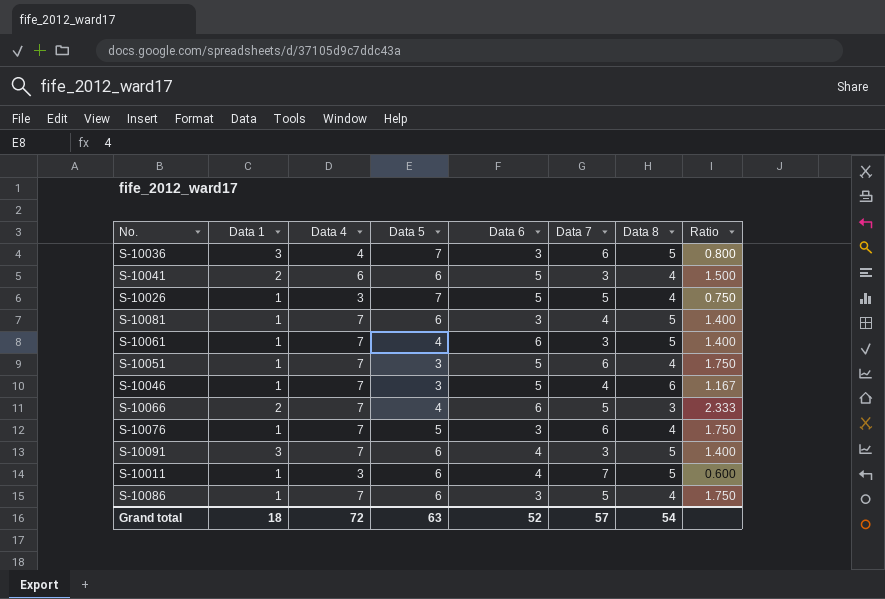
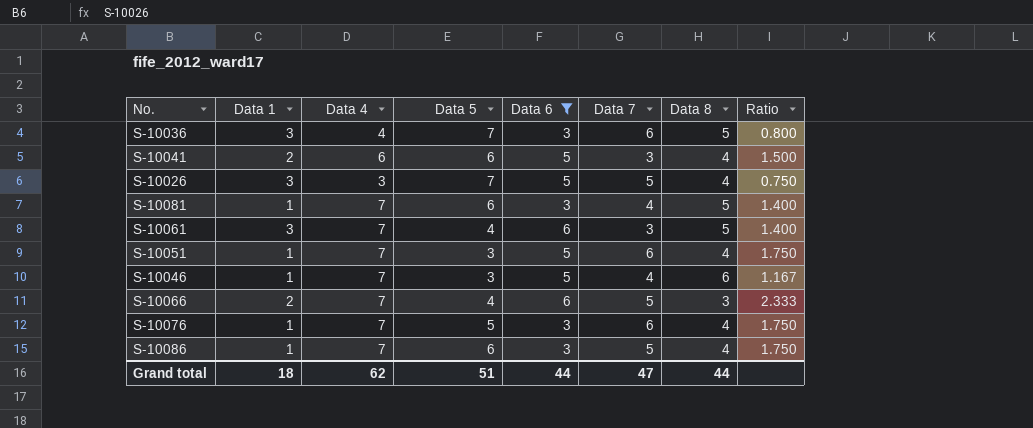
filter: none -> Data 6 != 4
S-10026 | Data 1: 1 -> 3
S-10061 | Data 1: 1 -> 3
Grand total | Data 4: 72 -> 62
Grand total | Data 5: 63 -> 51
Grand total | Data 6: 52 -> 44
Grand total | Data 7: 57 -> 47
Grand total | Data 8: 54 -> 44

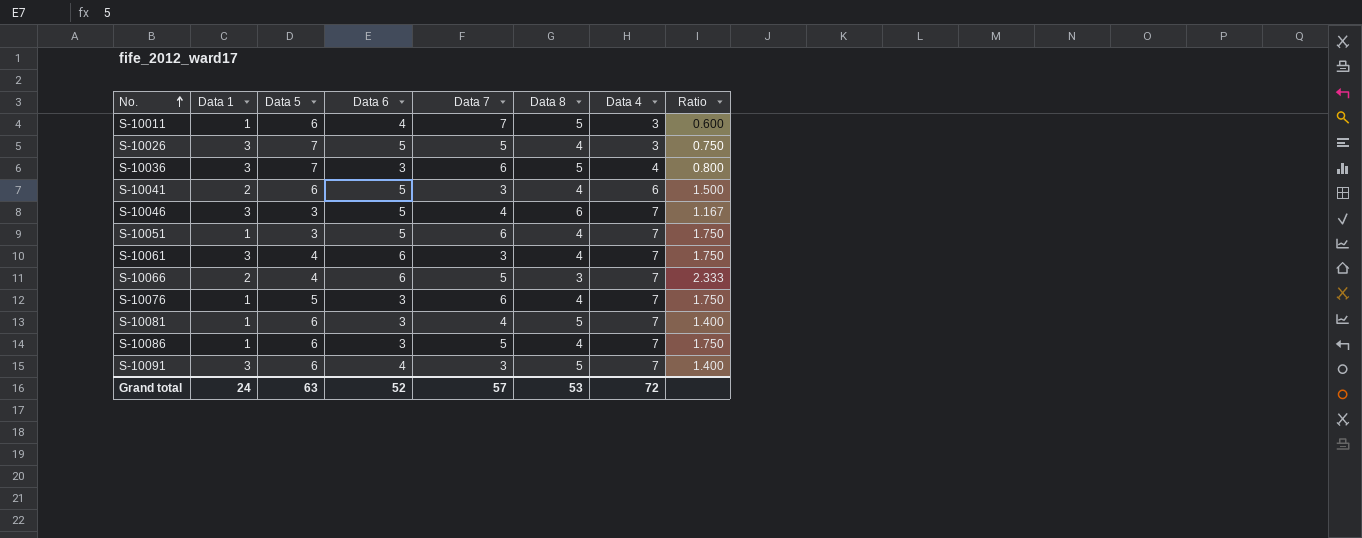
filter: Data 6 != 4 -> none
row order: none -> No. ascending
column Data 4 | position: 3 -> 7
S-10046 | Data 1: 1 -> 3
S-10061 | Data 8: 5 -> 4
S-10061 | Ratio: 1.400 -> 1.750
Grand total | Data 1: 18 -> 24
Grand total | Data 5: 51 -> 63
Grand total | Data 6: 44 -> 52
Grand total | Data 7: 47 -> 57
Grand total | Data 8: 44 -> 53
Grand total | Data 4: 62 -> 72

